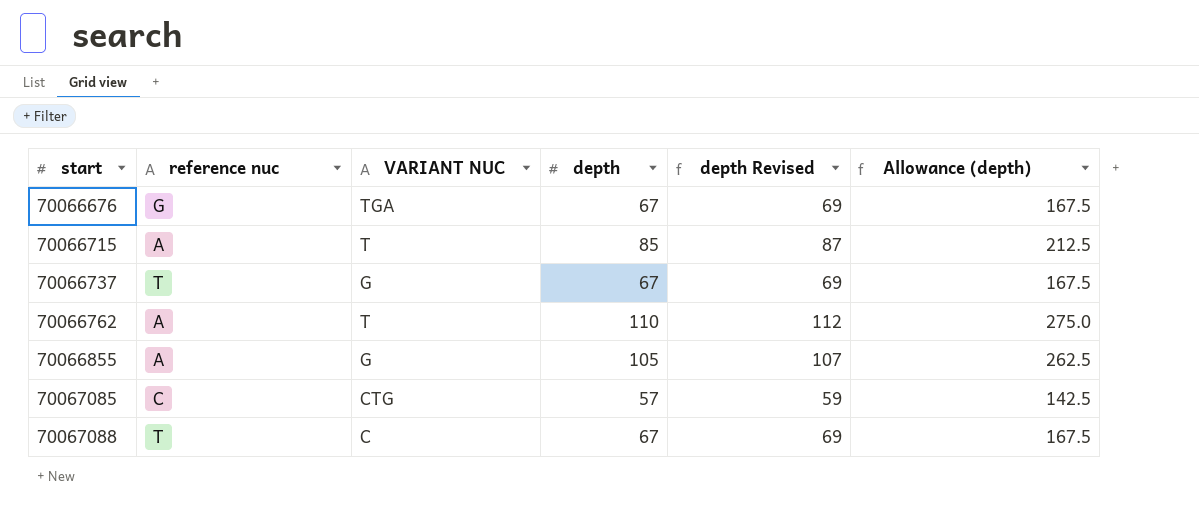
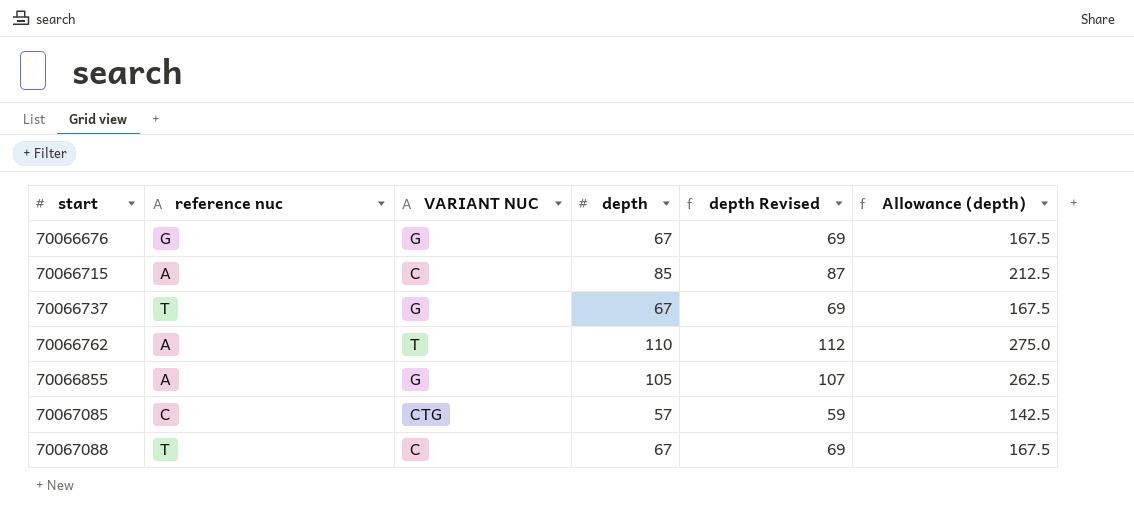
70066676 | VARIANT NUC: TGA -> G
70066715 | VARIANT NUC: T -> C

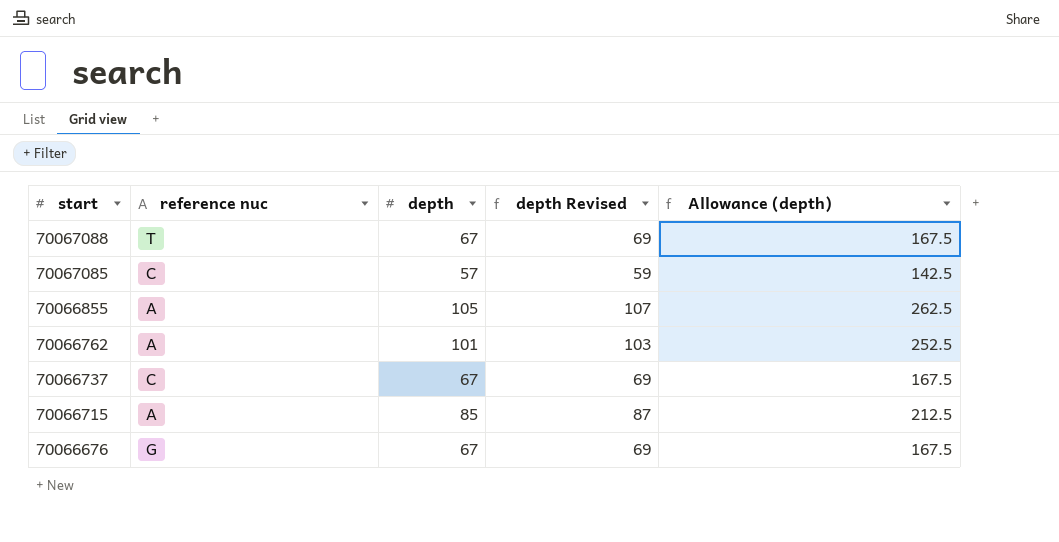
row order: start ascending -> start descending
column VARIANT NUC | position: 3 -> none
70066762 | depth: 110 -> 101
70066762 | depth Revised: 112 -> 103
70066762 | Allowance (depth): 275.0 -> 252.5
70066737 | reference nuc: T -> C

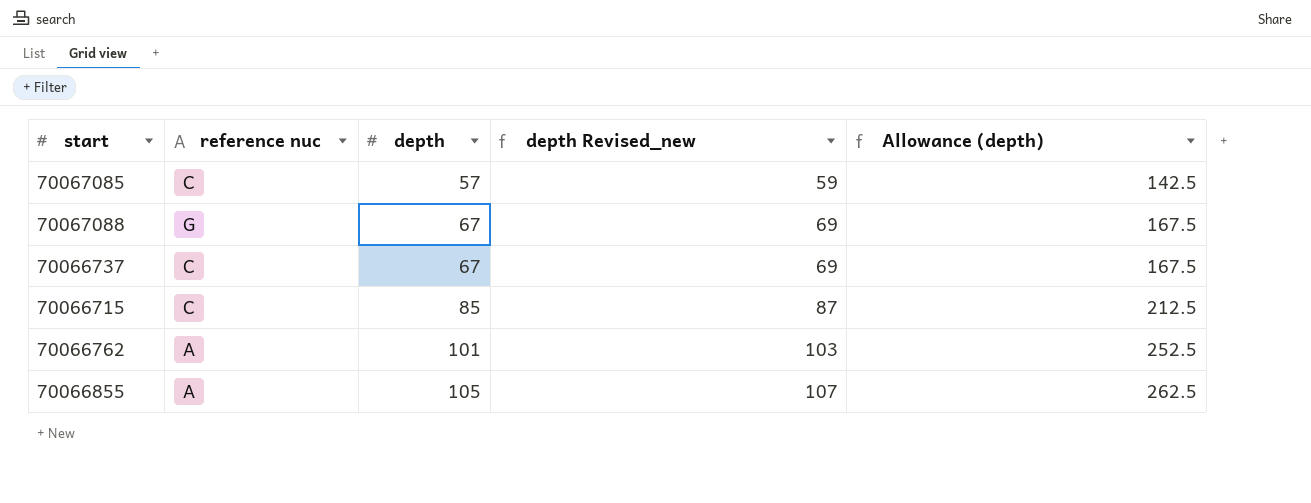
row order: start descending -> depth ascending
column name: depth Revised -> depth Revised_new
row 70066676: G | 67 | 69 | 167.5 -> none
70067088 | reference nuc: T -> G
70066715 | reference nuc: A -> C

